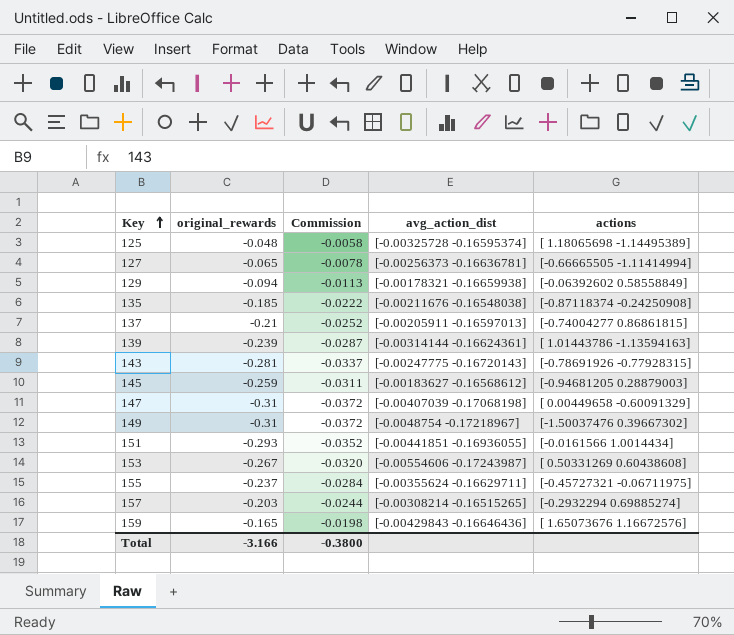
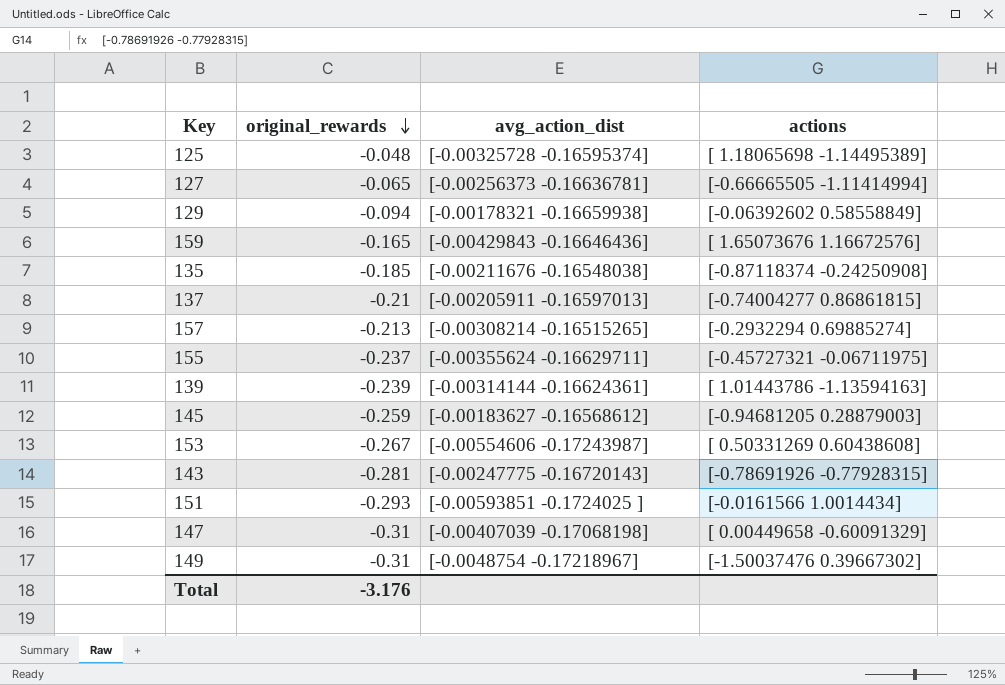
row order: Key ascending -> original_rewards descending
column Commission | formula: [original_rewards] * 0.12 -> none
157 | original_rewards: -0.203 -> -0.213
151 | avg_action_dist: [-0.00441851 -0.16936055] -> [-0.00593851 -0.1724025 ]
Total | original_rewards: -3.166 -> -3.176

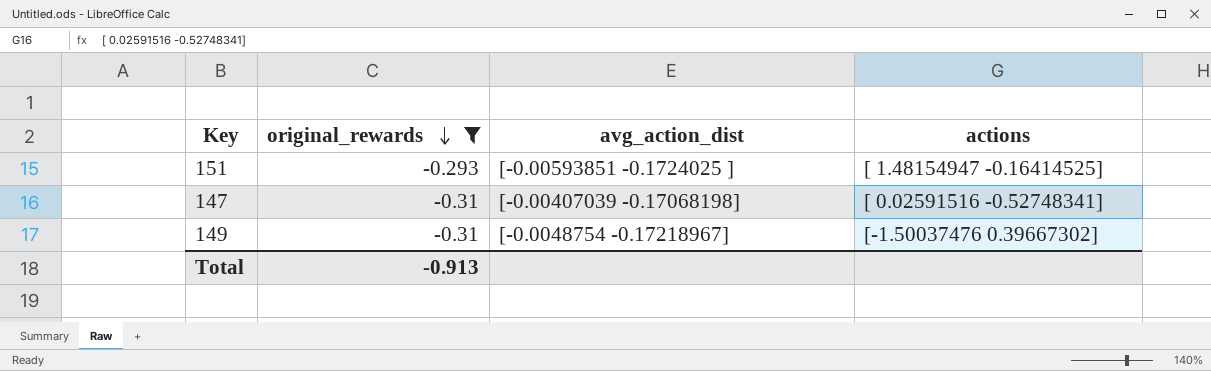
filter: none -> original_rewards <= -0.293
151 | actions: [-0.0161566 1.0014434] -> [ 1.48154947 -0.16414525]
147 | actions: [ 0.00449658 -0.60091329] -> [ 0.02591516 -0.52748341]
Total | original_rewards: -3.176 -> -0.913

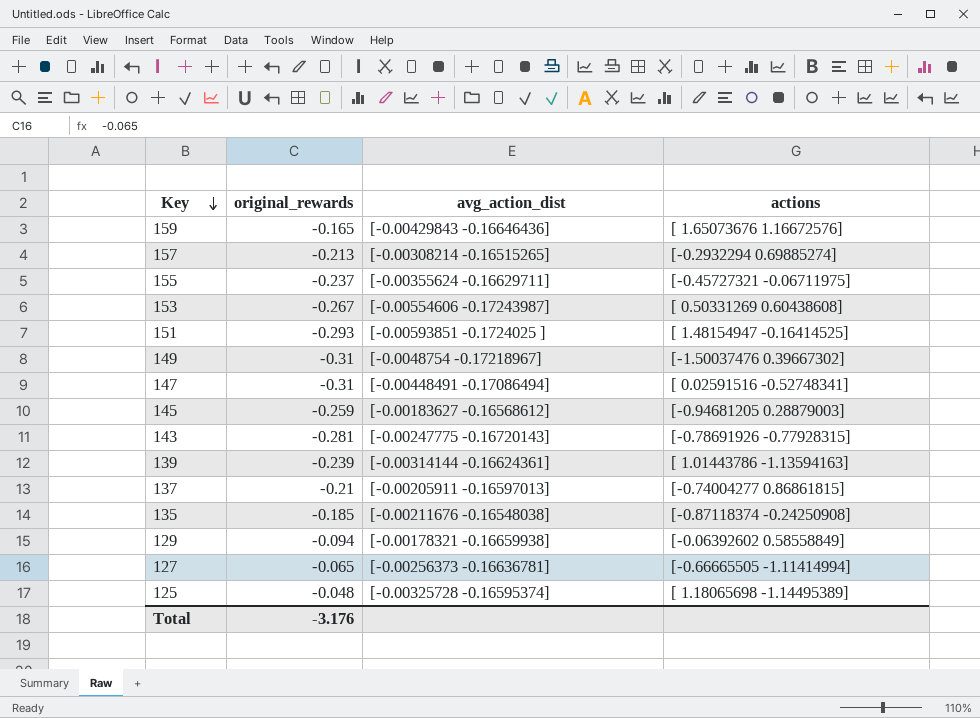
filter: original_rewards <= -0.293 -> none
row order: original_rewards descending -> Key descending
147 | avg_action_dist: [-0.00407039 -0.17068198] -> [-0.00448491 -0.17086494]
Total | original_rewards: -0.913 -> -3.176

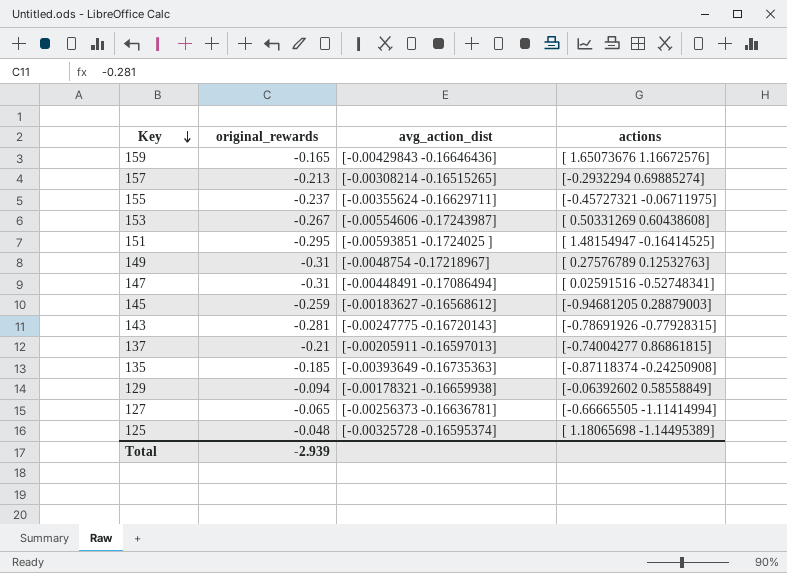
row 139: -0.239 | [-0.00314144 -0.16624361] | [ 1.01443786 -1.13594163] -> none
151 | original_rewards: -0.293 -> -0.295
149 | actions: [-1.50037476 0.39667302] -> [ 0.27576789 0.12532763]
135 | avg_action_dist: [-0.00211676 -0.16548038] -> [-0.00393649 -0.16735363]
Total | original_rewards: -3.176 -> -2.939

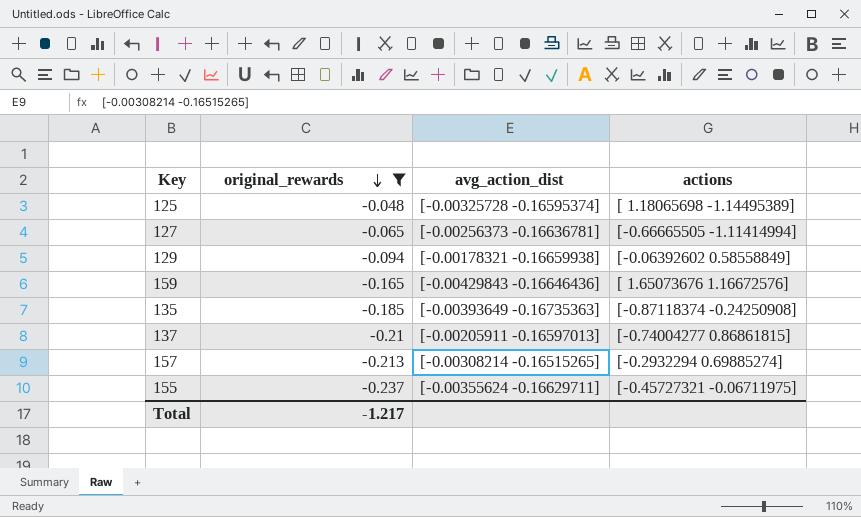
filter: none -> original_rewards >= -0.237
row order: Key descending -> original_rewards descending
Total | original_rewards: -2.939 -> -1.217

